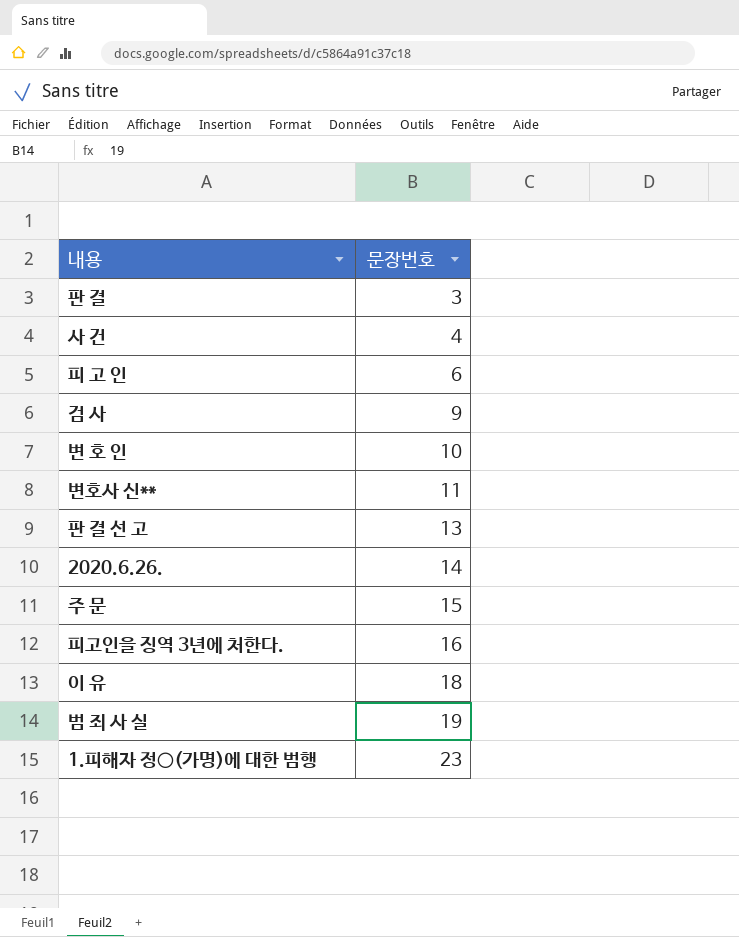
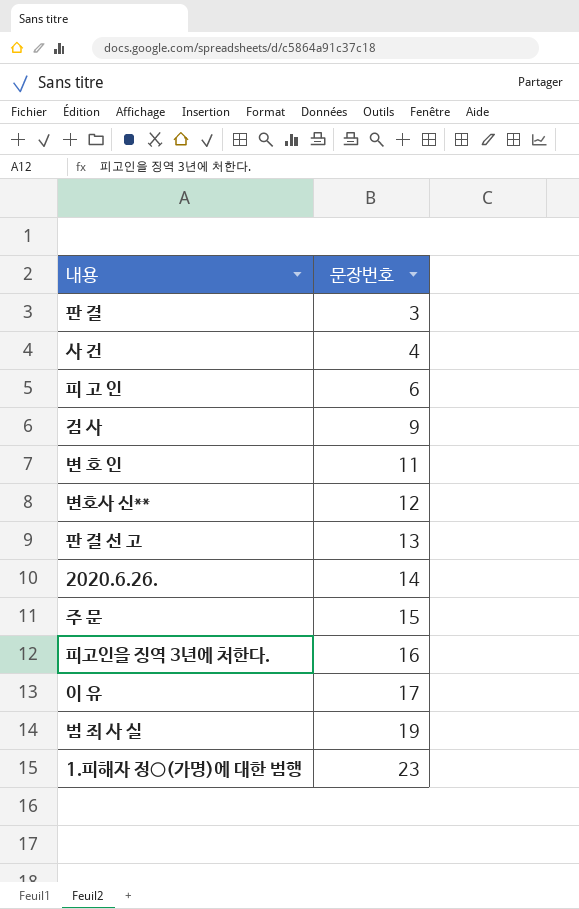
변 호 인 | 문장번호: 10 -> 11
변호사 신** | 문장번호: 11 -> 12
이 유 | 문장번호: 18 -> 17

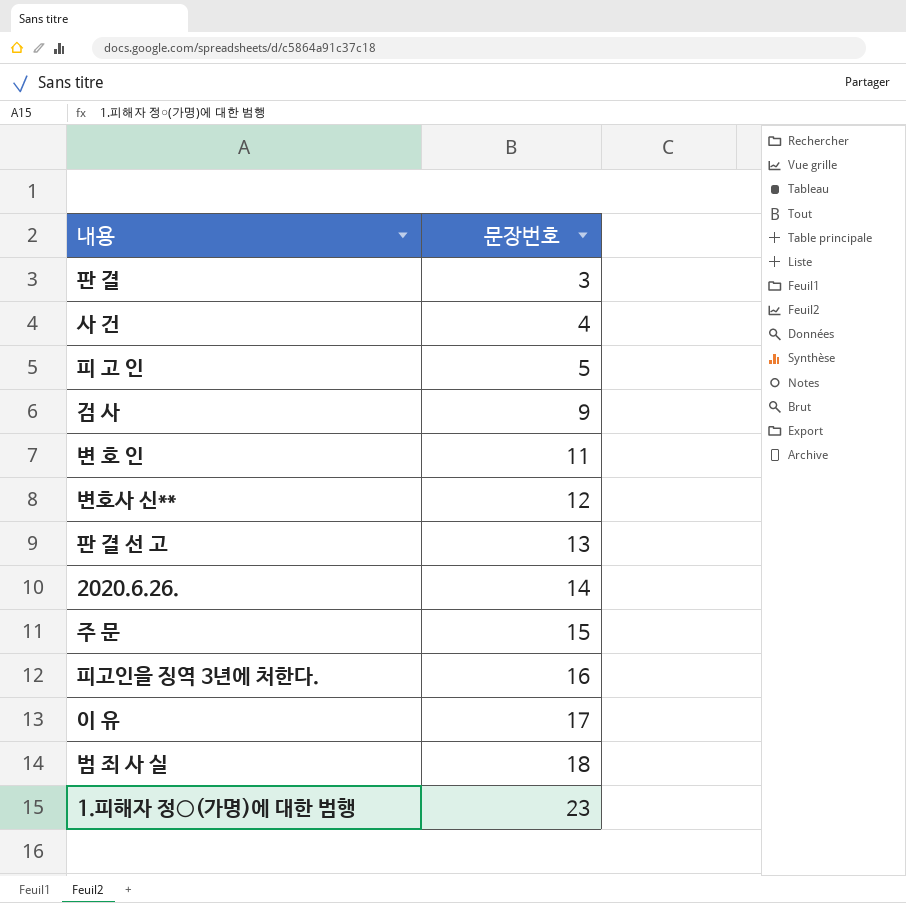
피 고 인 | 문장번호: 6 -> 5
범 죄 사 실 | 문장번호: 19 -> 18

